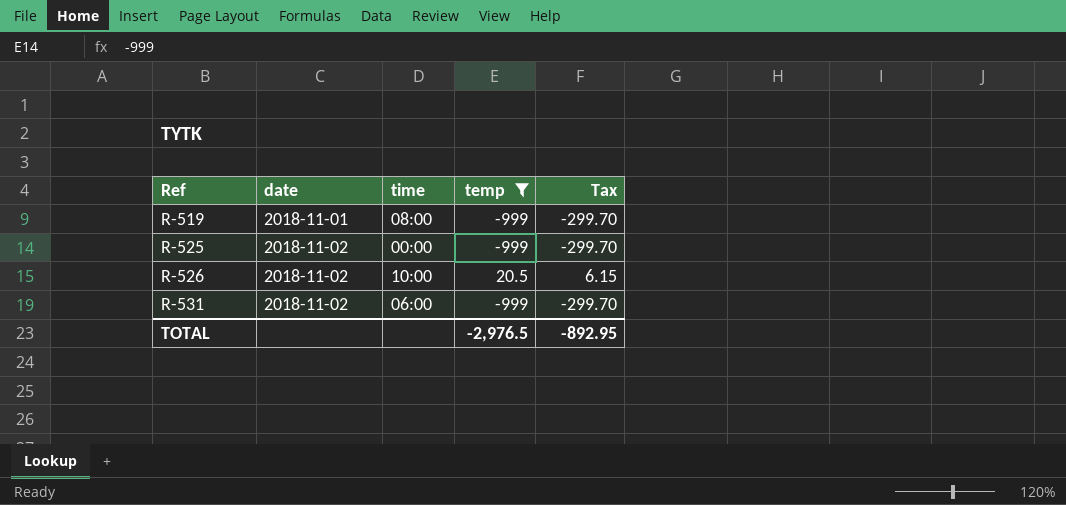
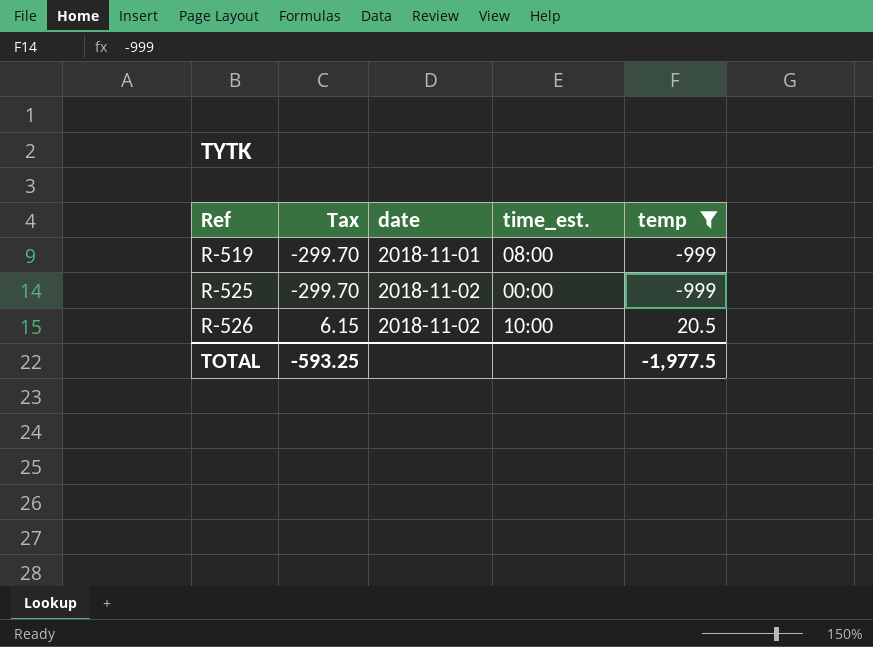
column Tax | position: 5 -> 2
column name: time -> time_est.
row R-531: 2018-11-02 | 06:00 | -999 | -299.70 -> none
TOTAL | Tax: -892.95 -> -593.25
TOTAL | temp: -2,976.5 -> -1,977.5

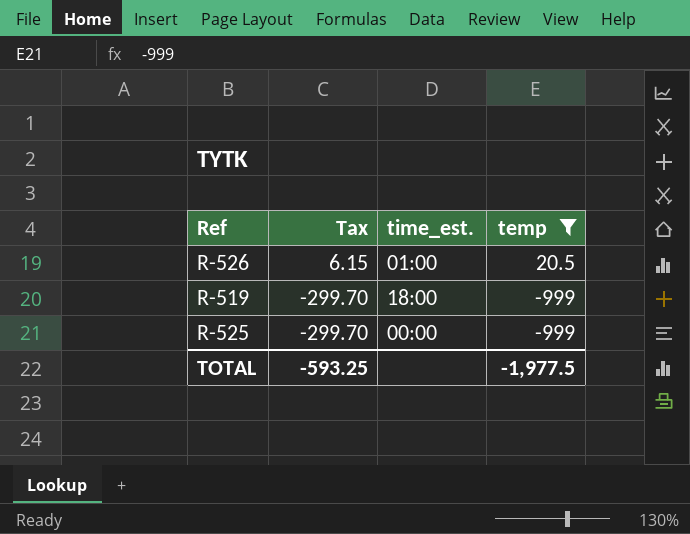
row order: Ref ascending -> Tax descending
column date | position: 3 -> none
R-526 | time_est.: 10:00 -> 01:00
R-519 | time_est.: 08:00 -> 18:00

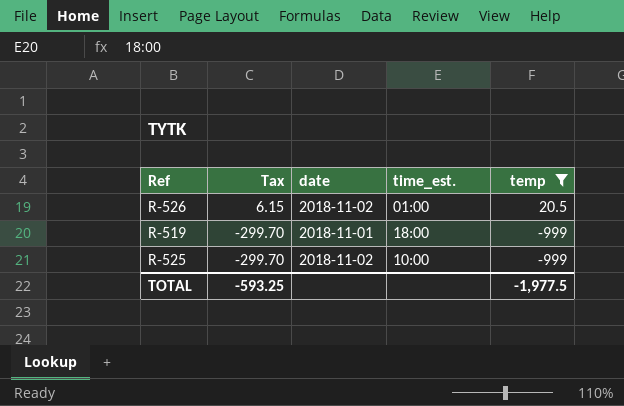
column date | position: none -> 3
R-525 | time_est.: 00:00 -> 10:00

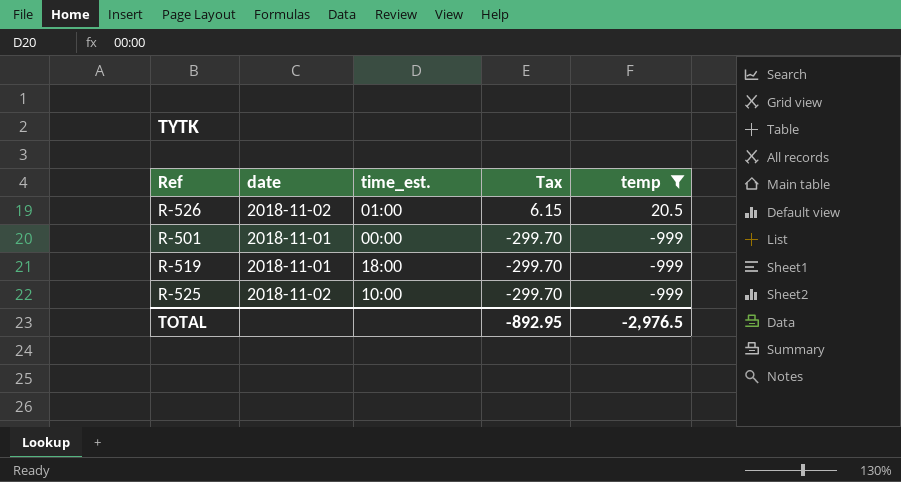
column Tax | position: 2 -> 4
row R-501: none -> 2018-11-01 | 00:00 | -299.70 | -999
TOTAL | Tax: -593.25 -> -892.95
TOTAL | temp: -1,977.5 -> -2,976.5

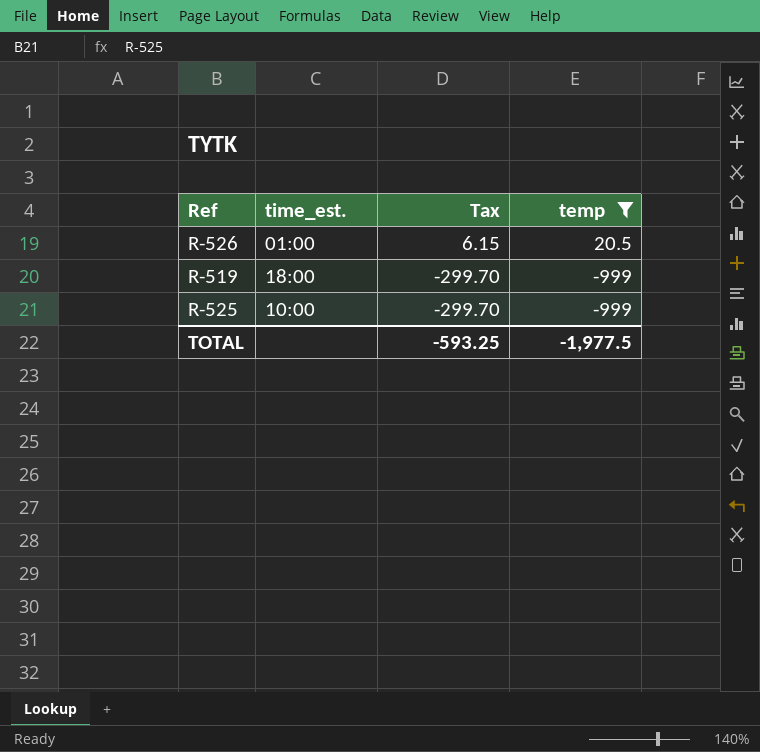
column date | position: 2 -> none
row R-501: 2018-11-01 | 00:00 | -299.70 | -999 -> none
TOTAL | Tax: -892.95 -> -593.25
TOTAL | temp: -2,976.5 -> -1,977.5

